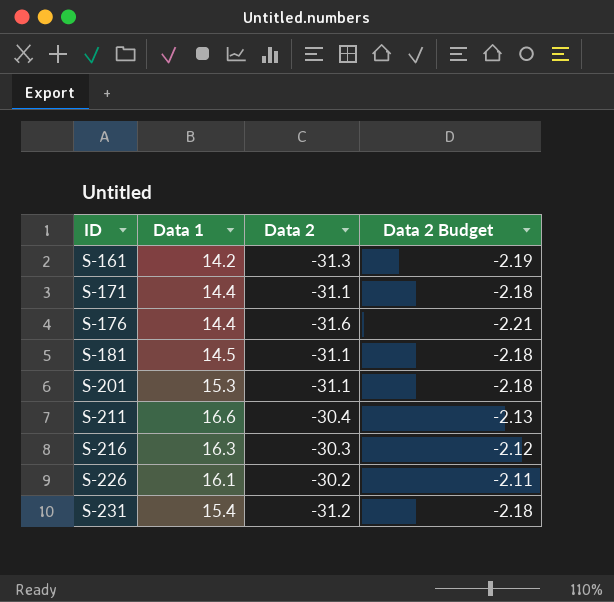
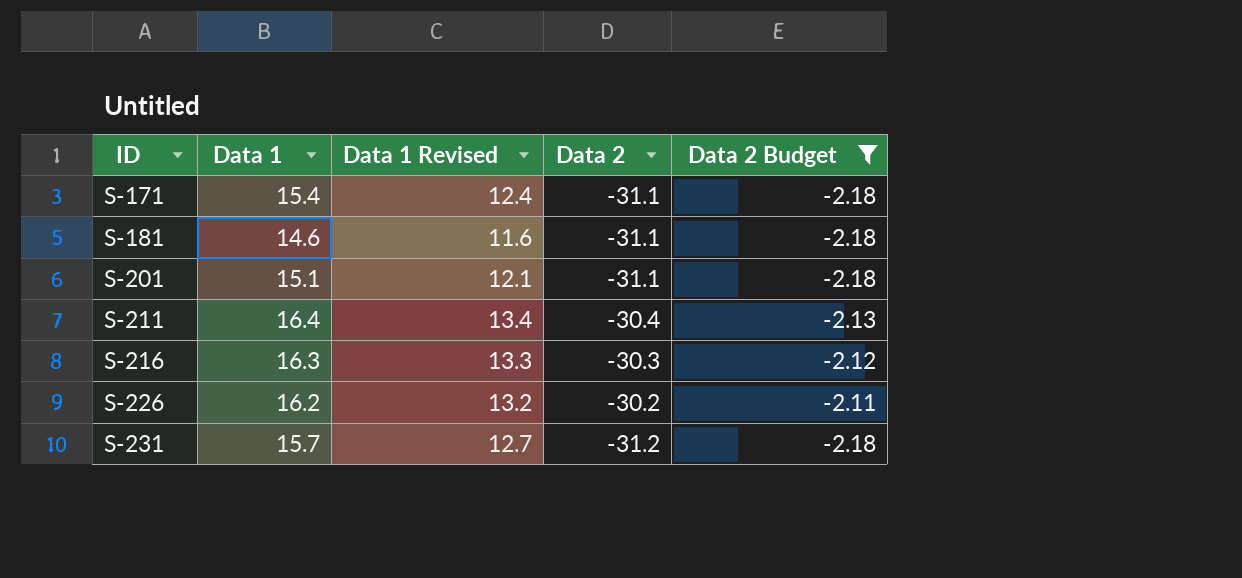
filter: none -> Data 2 Budget >= -2.18
column Data 1 Revised | formula: none -> [Data 1] - 3
S-171 | Data 1: 14.4 -> 15.4
S-181 | Data 1: 14.5 -> 14.6
S-201 | Data 1: 15.3 -> 15.1
S-211 | Data 1: 16.6 -> 16.4
S-226 | Data 1: 16.1 -> 16.2
S-231 | Data 1: 15.4 -> 15.7

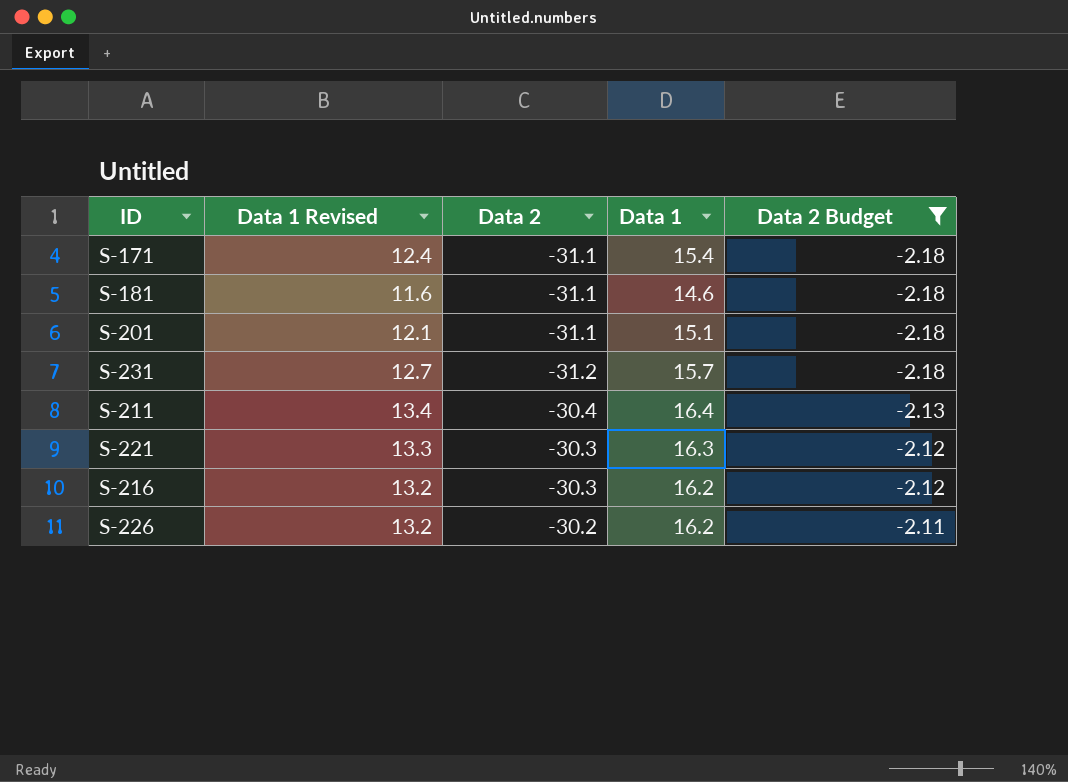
row order: ID ascending -> Data 2 Budget ascending
column Data 1 | position: 2 -> 4
row S-221: none -> 13.3 | -30.3 | 16.3 | -2.12
S-216 | Data 1 Revised: 13.3 -> 13.2
S-216 | Data 1: 16.3 -> 16.2

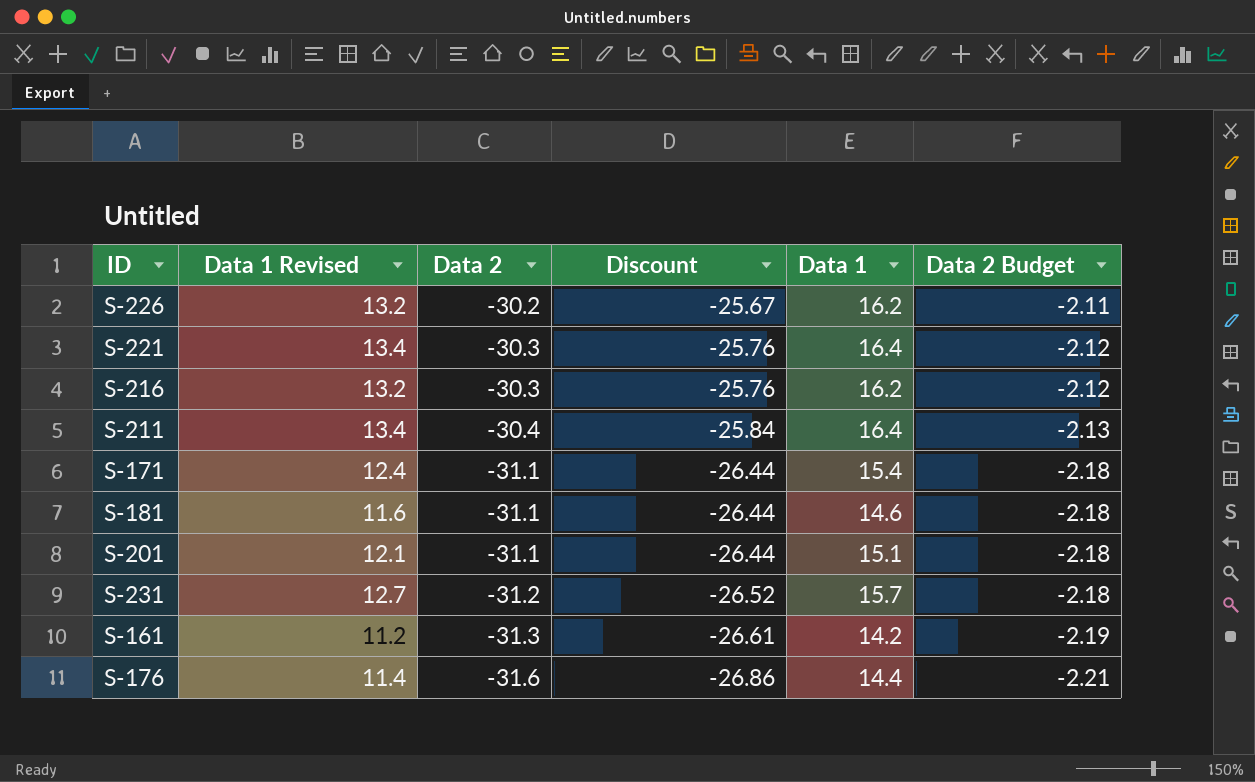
filter: Data 2 Budget >= -2.18 -> none
row order: Data 2 Budget ascending -> Data 2 descending
column Discount | formula: none -> [Data 2] * 0.85
S-221 | Data 1 Revised: 13.3 -> 13.4
S-221 | Data 1: 16.3 -> 16.4

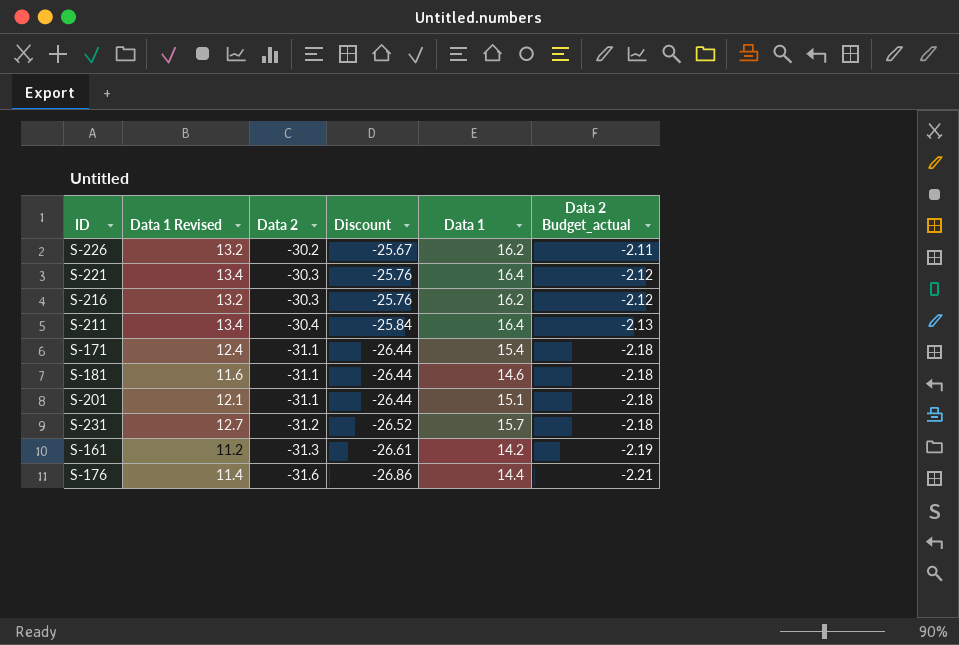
column name: Data 2 Budget -> Data 2 Budget_actual

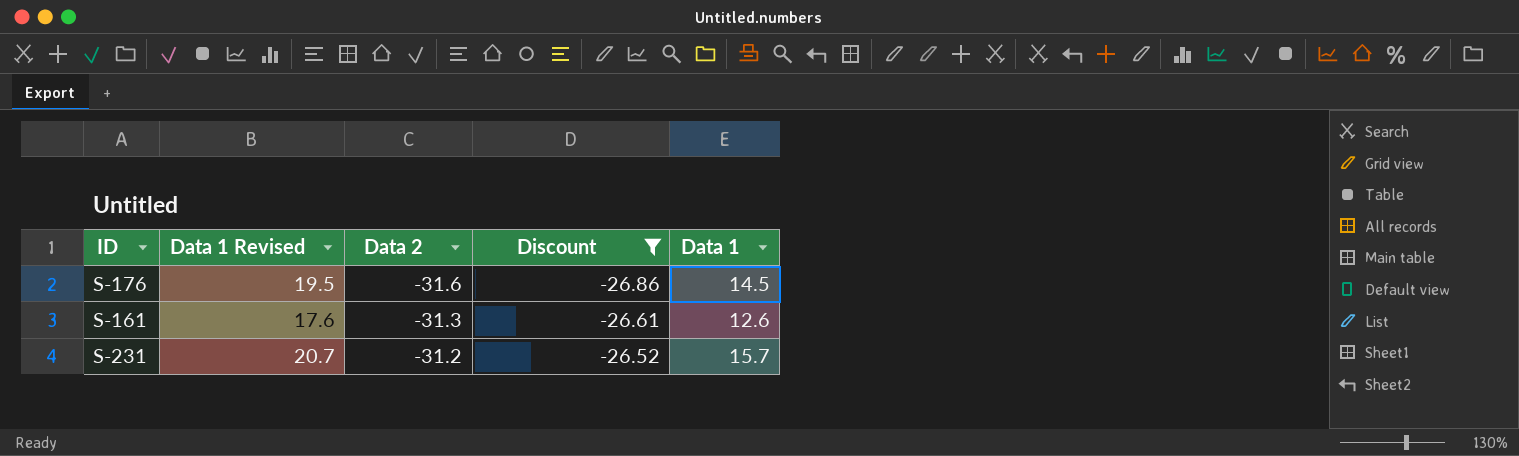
filter: none -> Discount <= -26.52
row order: Data 2 descending -> Data 2 ascending
column Data 2 Budget_actual | formula: [Data 2] * 0.07 -> none
column Data 1 Revised | formula: [Data 1] - 3 -> [Data 1] + 5
S-176 | Data 1: 14.4 -> 14.5
S-161 | Data 1: 14.2 -> 12.6

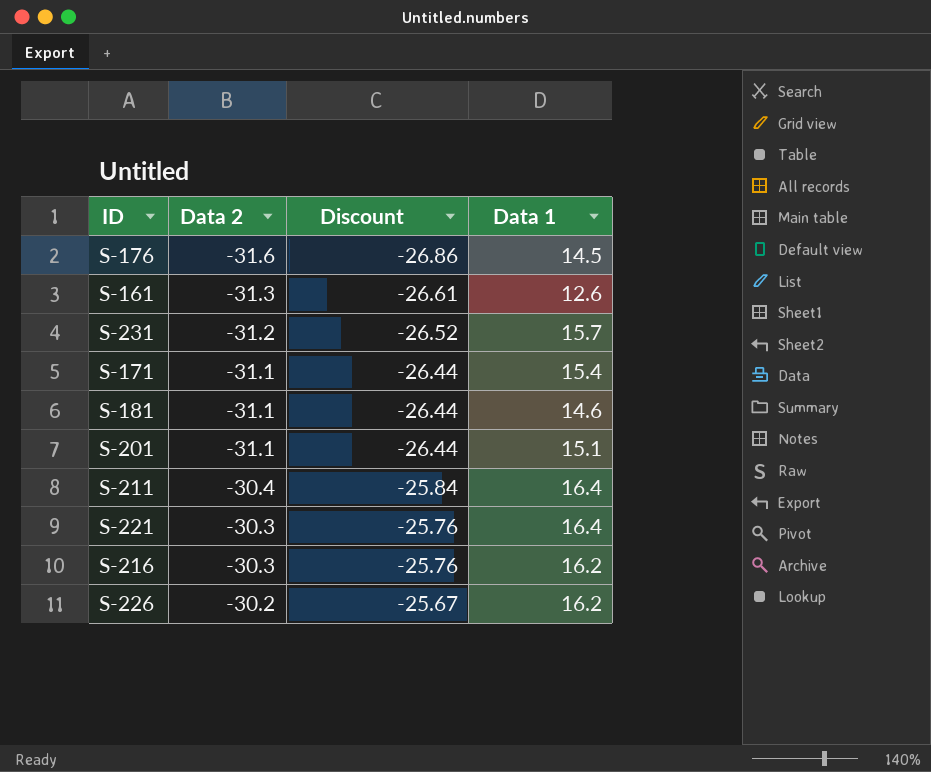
filter: Discount <= -26.52 -> none
column Data 1 Revised | formula: [Data 1] + 5 -> none

